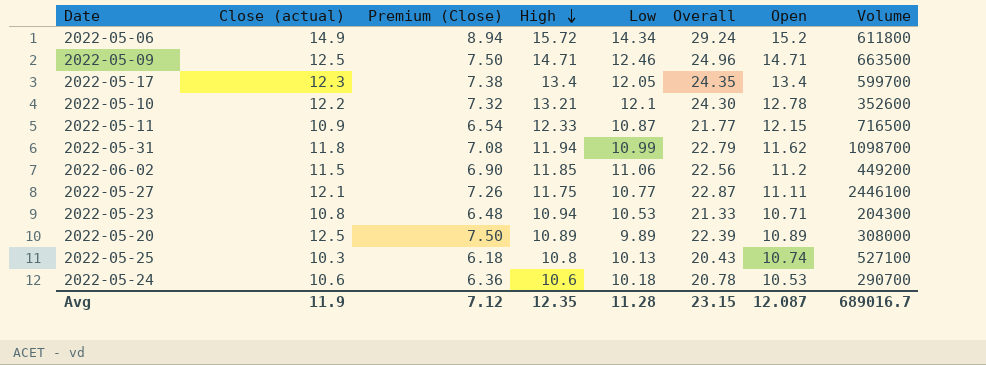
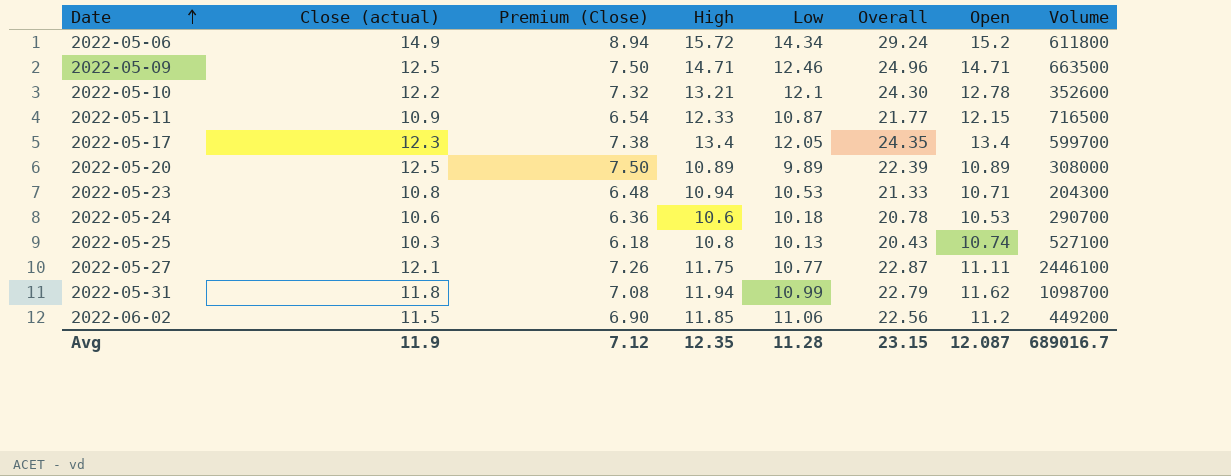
row order: High descending -> Date ascending

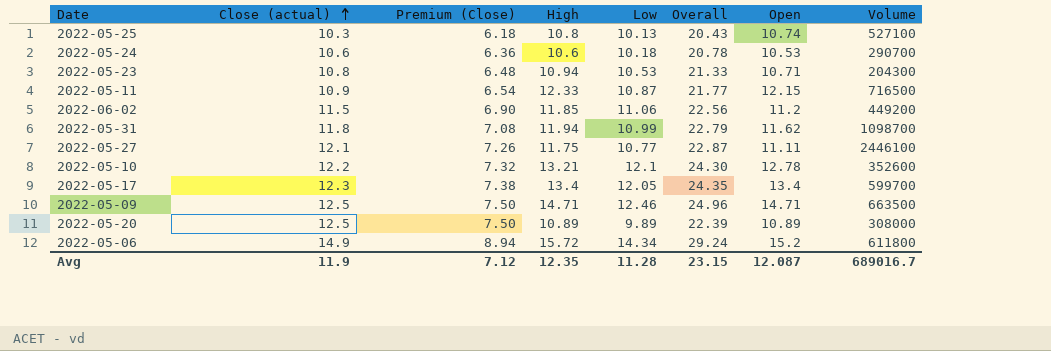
row order: Date ascending -> Close (actual) ascending

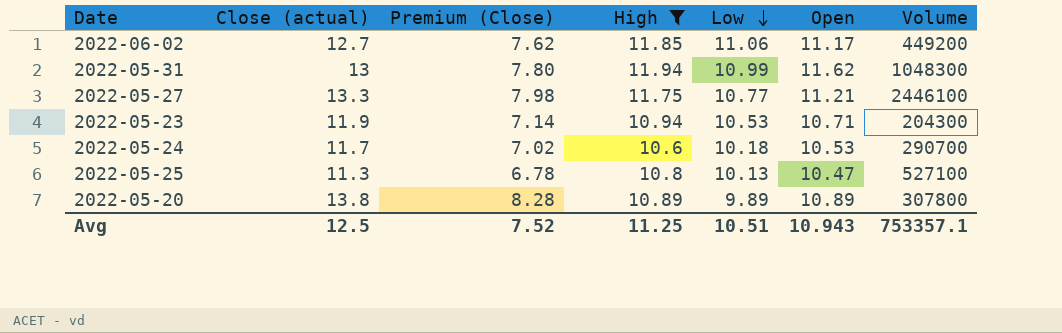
filter: none -> High <= 11.94
row order: Close (actual) ascending -> Low descending
column Overall | formula: [Close (actual)] + [Low] -> none
2022-06-02 | Close (actual): 11.5 -> 12.7
2022-06-02 | Premium (Close): 6.90 -> 7.62
2022-06-02 | Open: 11.2 -> 11.17
2022-05-31 | Close (actual): 11.8 -> 13
2022-05-31 | Premium (Close): 7.08 -> 7.80
2022-05-31 | Volume: 1098700 -> 1048300
2022-05-27 | Close (actual): 12.1 -> 13.3
2022-05-27 | Premium (Close): 7.26 -> 7.98
2022-05-27 | Open: 11.11 -> 11.21
2022-05-23 | Close (actual): 10.8 -> 11.9
2022-05-23 | Premium (Close): 6.48 -> 7.14
2022-05-24 | Close (actual): 10.6 -> 11.7
2022-05-24 | Premium (Close): 6.36 -> 7.02
2022-05-25 | Close (actual): 10.3 -> 11.3
2022-05-25 | Premium (Close): 6.18 -> 6.78
2022-05-25 | Open: 10.74 -> 10.47
2022-05-20 | Close (actual): 12.5 -> 13.8
2022-05-20 | Premium (Close): 7.50 -> 8.28
2022-05-20 | Volume: 308000 -> 307800
Avg | Close (actual): 11.9 -> 12.5
Avg | Premium (Close): 7.12 -> 7.52
Avg | High: 12.35 -> 11.25
Avg | Low: 11.28 -> 10.51
Avg | Open: 12.087 -> 10.943
Avg | Volume: 689016.7 -> 753357.1

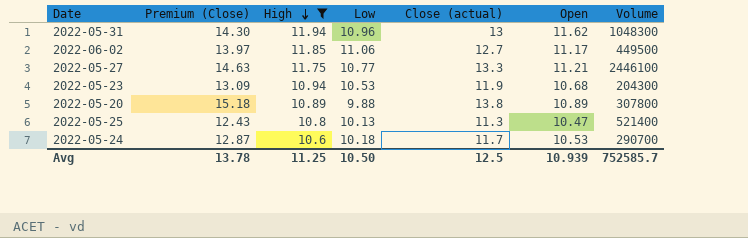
row order: Low descending -> High descending
column Premium (Close) | formula: [Close (actual)] * 0.6 -> [Close (actual)] * 1.1
column Close (actual) | position: 2 -> 5
2022-05-31 | Low: 10.99 -> 10.96
2022-06-02 | Volume: 449200 -> 449500
2022-05-23 | Open: 10.71 -> 10.68
2022-05-20 | Low: 9.89 -> 9.88
2022-05-25 | Volume: 527100 -> 521400
Avg | Premium (Close): 7.52 -> 13.78
Avg | Low: 10.51 -> 10.50
Avg | Open: 10.943 -> 10.939
Avg | Volume: 753357.1 -> 752585.7

